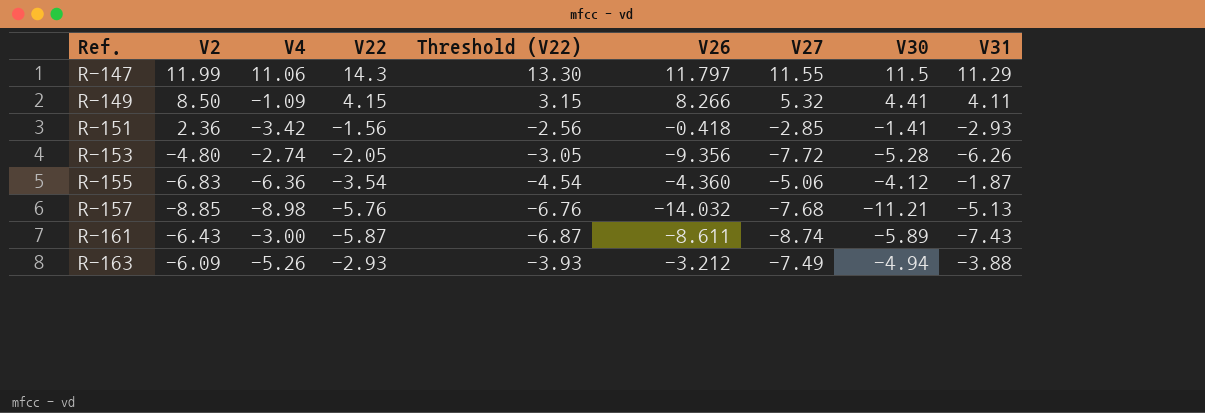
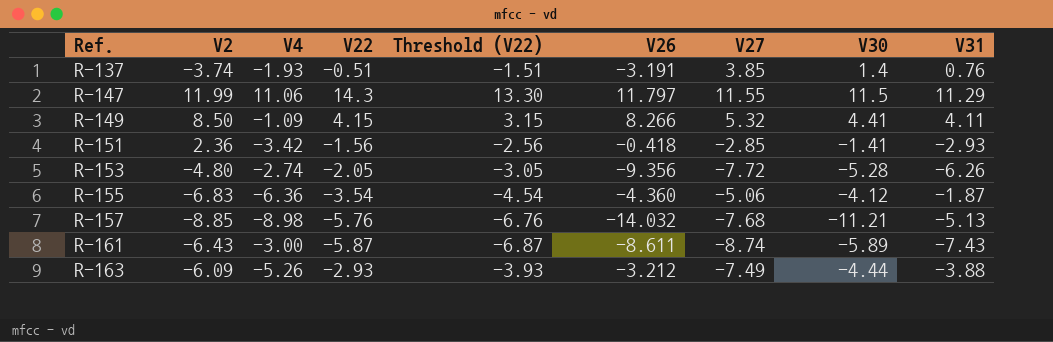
row R-137: none -> -3.74 | -1.93 | -0.51 | -1.51 | -3.191 | 3.85 | 1.4 | 0.76
R-163 | V30: -4.94 -> -4.44

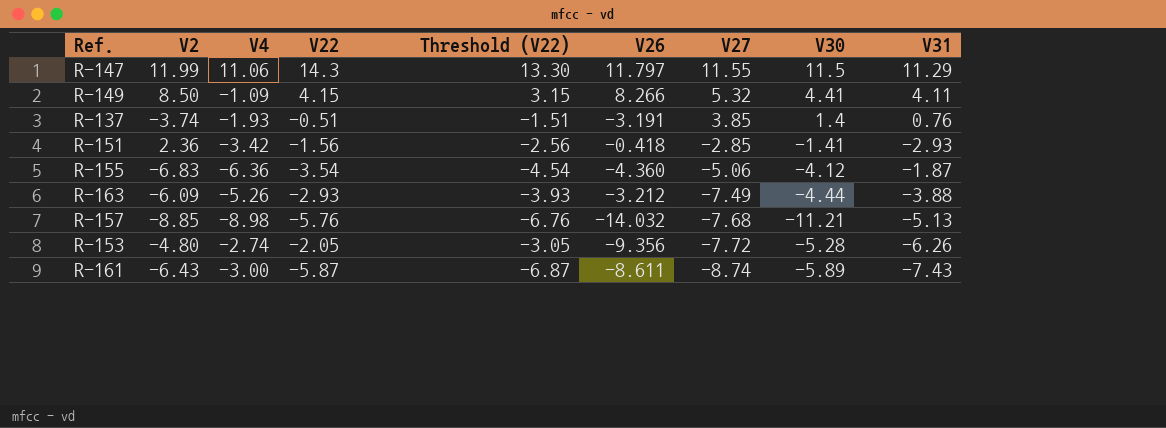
row order: Ref. ascending -> V27 descending

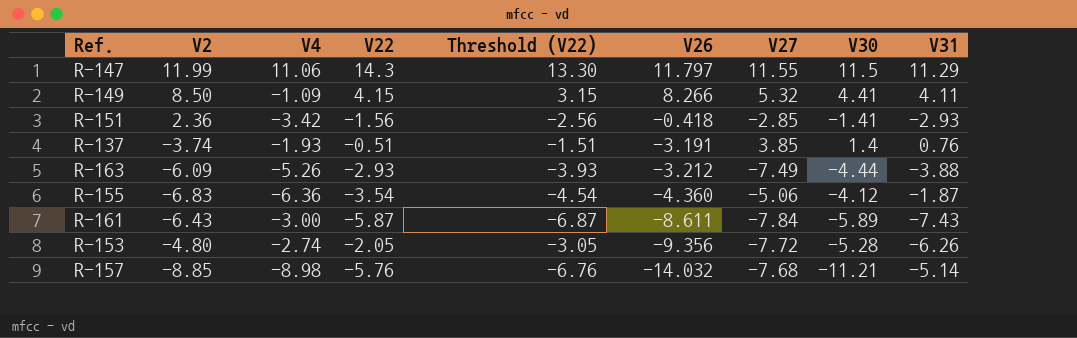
row order: V27 descending -> V26 descending
R-161 | V27: -8.74 -> -7.84
R-157 | V31: -5.13 -> -5.14

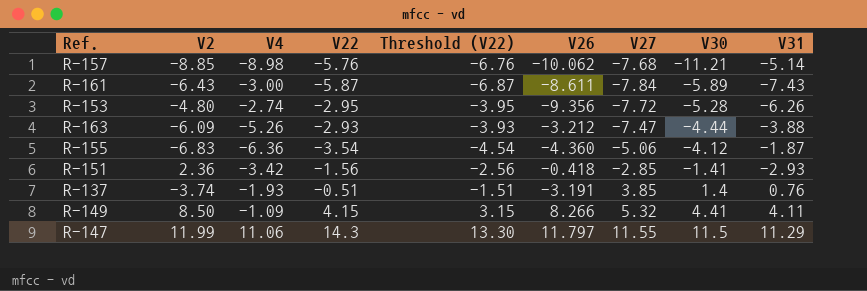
row order: V26 descending -> V30 ascending
R-157 | V26: -14.032 -> -10.062
R-153 | V22: -2.05 -> -2.95
R-153 | Threshold (V22): -3.05 -> -3.95
R-163 | V27: -7.49 -> -7.47

